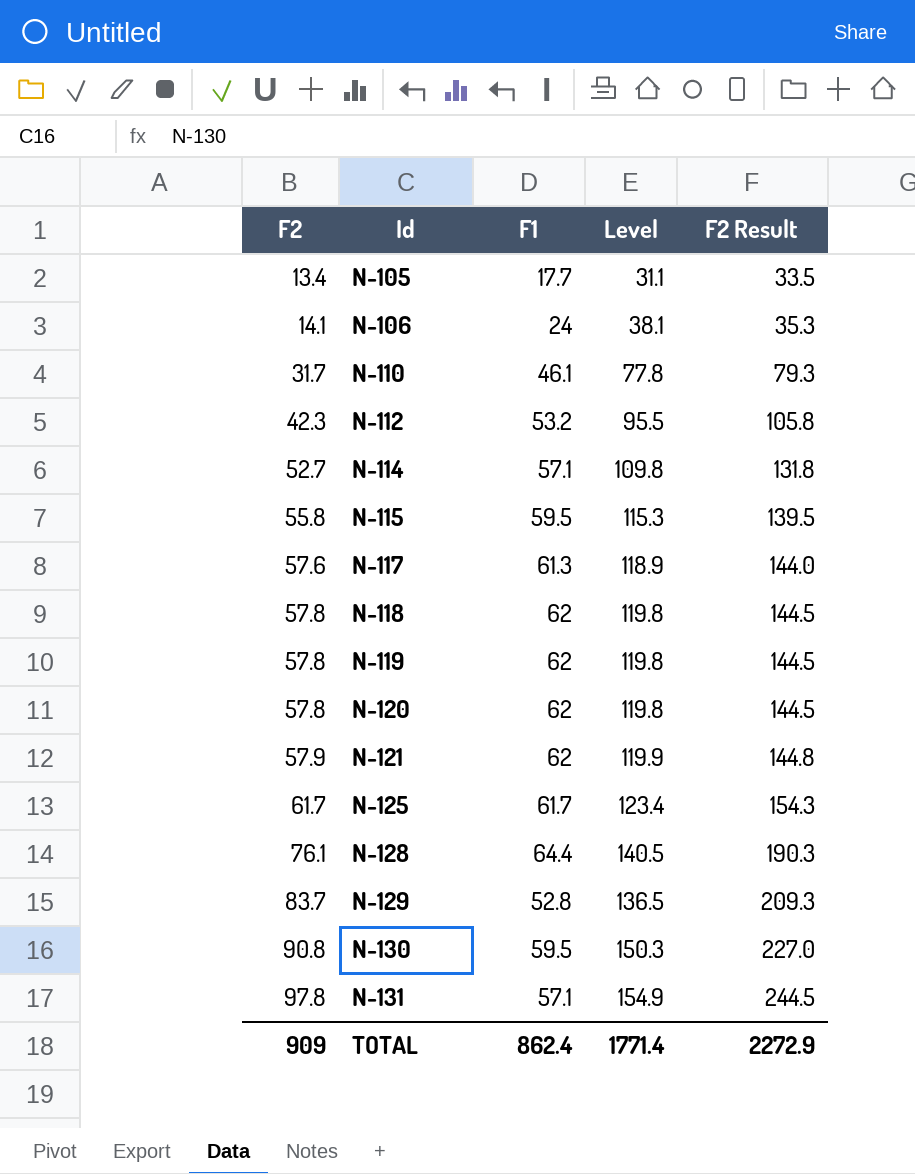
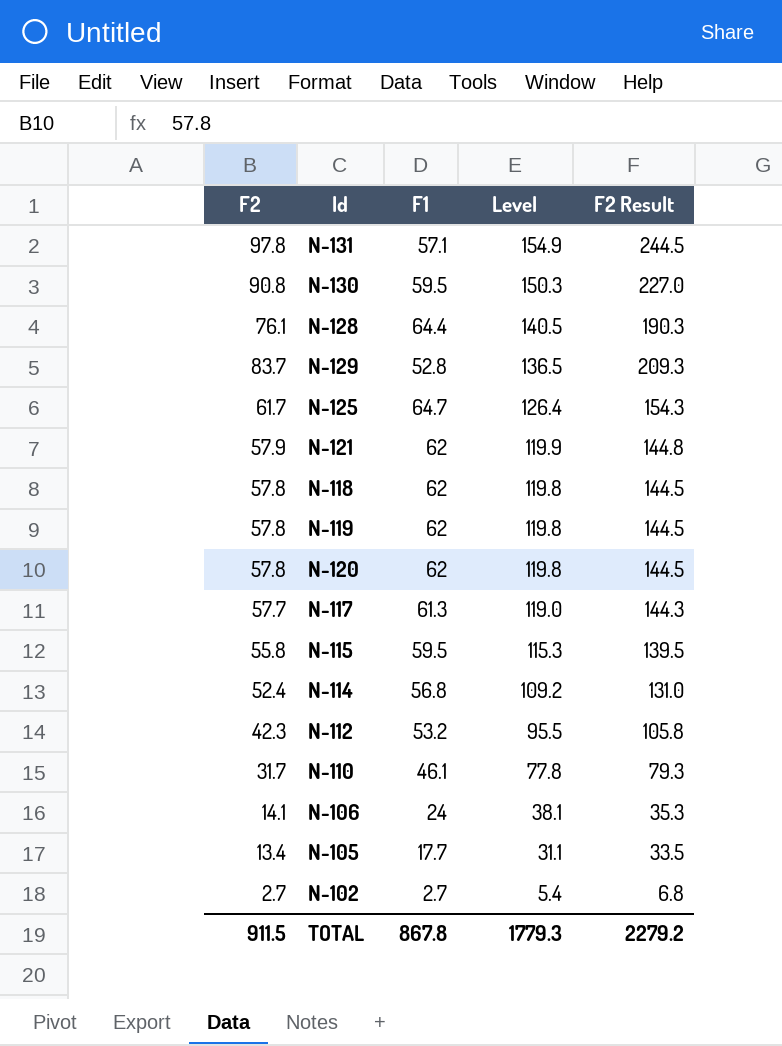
row order: F2 ascending -> Level descending
N-125 | F1: 61.7 -> 64.7
N-125 | Level: 123.4 -> 126.4
N-117 | F2: 57.6 -> 57.7
N-117 | Level: 118.9 -> 119.0
N-117 | F2 Result: 144.0 -> 144.3
N-114 | F2: 52.7 -> 52.4
N-114 | F1: 57.1 -> 56.8
N-114 | Level: 109.8 -> 109.2
N-114 | F2 Result: 131.8 -> 131.0
row N-102: none -> 2.7 | 2.7 | 5.4 | 6.8
TOTAL | F2: 909 -> 911.5
TOTAL | F1: 862.4 -> 867.8
TOTAL | Level: 1771.4 -> 1779.3
TOTAL | F2 Result: 2272.9 -> 2279.2

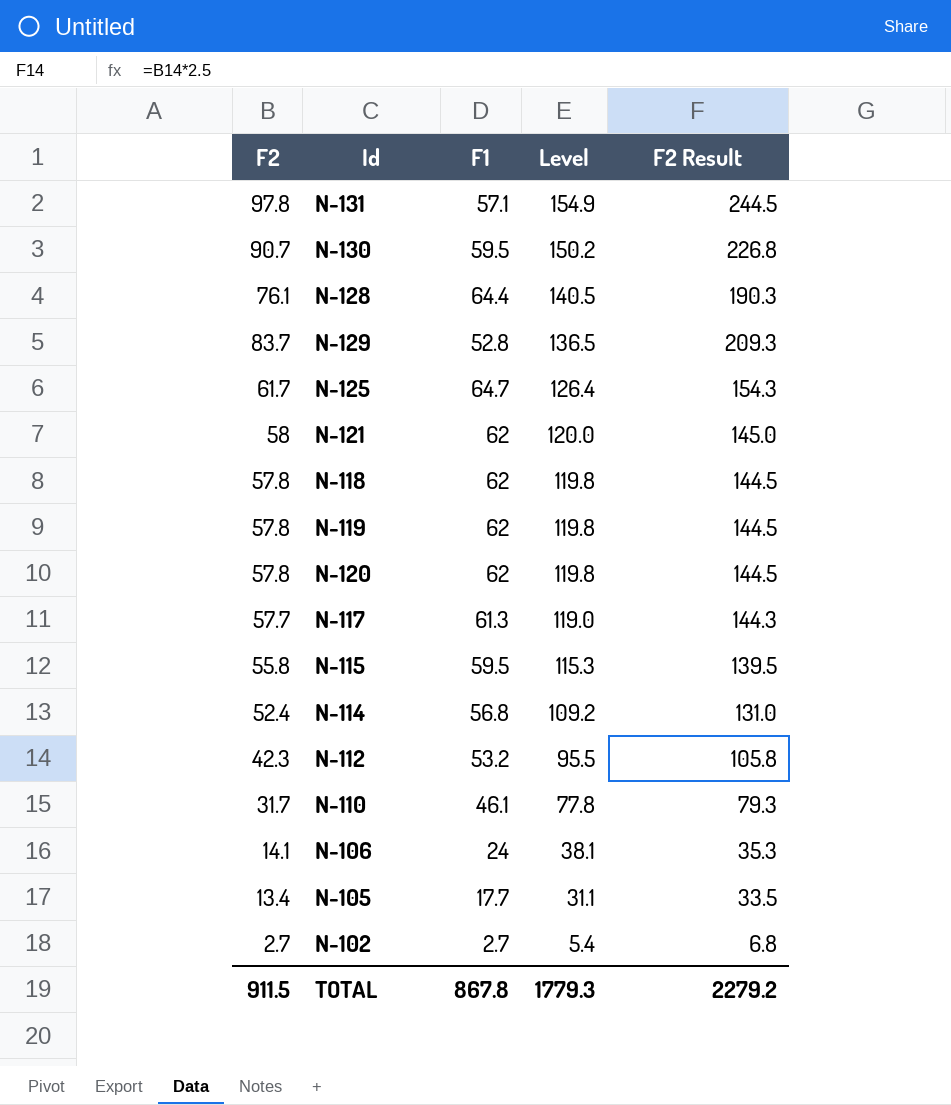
N-130 | F2: 90.8 -> 90.7
N-130 | Level: 150.3 -> 150.2
N-130 | F2 Result: 227.0 -> 226.8
N-121 | F2: 57.9 -> 58
N-121 | Level: 119.9 -> 120.0
N-121 | F2 Result: 144.8 -> 145.0

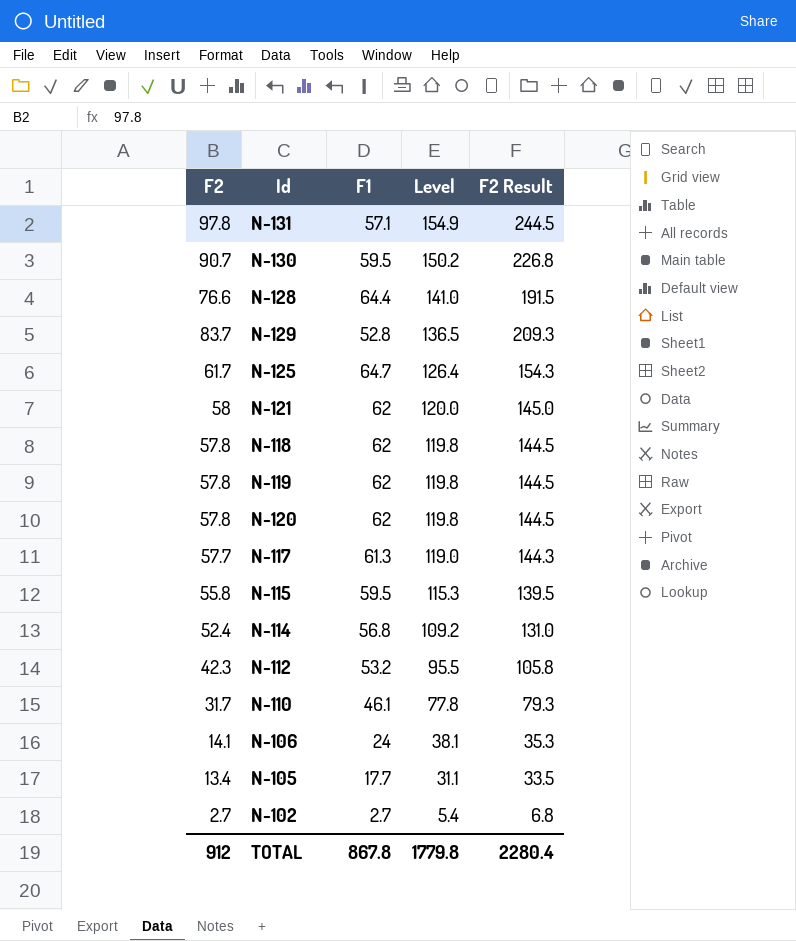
N-128 | F2: 76.1 -> 76.6
N-128 | Level: 140.5 -> 141.0
N-128 | F2 Result: 190.3 -> 191.5
TOTAL | F2: 911.5 -> 912
TOTAL | Level: 1779.3 -> 1779.8
TOTAL | F2 Result: 2279.2 -> 2280.4

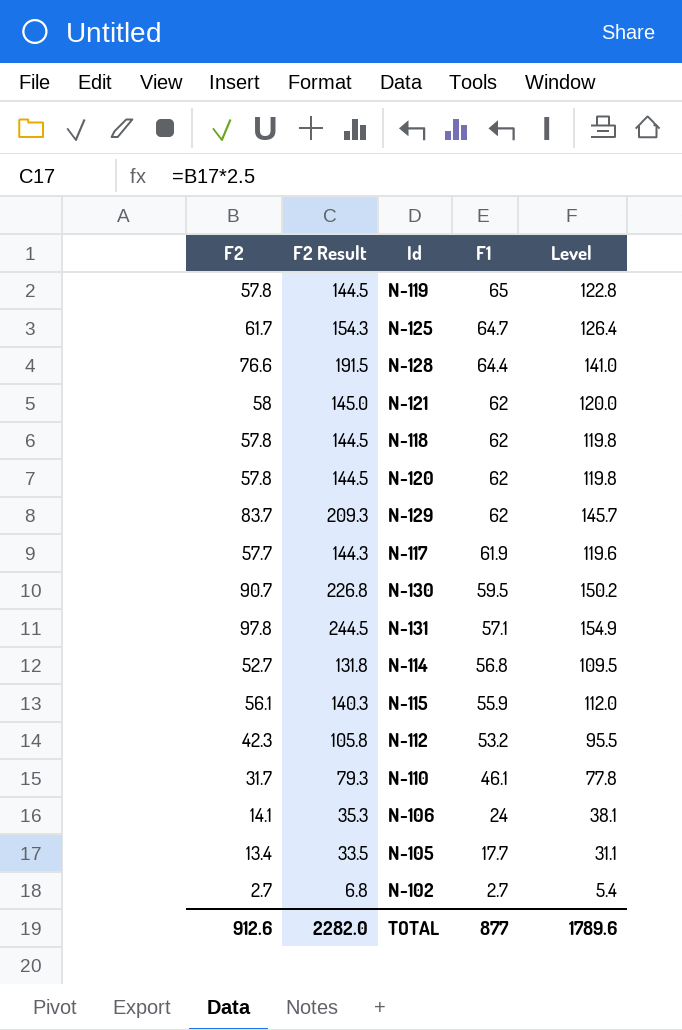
row order: Level descending -> F1 descending
column F2 Result | position: 5 -> 2
N-119 | F1: 62 -> 65
N-119 | Level: 119.8 -> 122.8
N-129 | F1: 52.8 -> 62
N-129 | Level: 136.5 -> 145.7
N-117 | F1: 61.3 -> 61.9
N-117 | Level: 119.0 -> 119.6
N-114 | F2: 52.4 -> 52.7
N-114 | F2 Result: 131.0 -> 131.8
N-114 | Level: 109.2 -> 109.5
N-115 | F2: 55.8 -> 56.1
N-115 | F2 Result: 139.5 -> 140.3
N-115 | F1: 59.5 -> 55.9
N-115 | Level: 115.3 -> 112.0
TOTAL | F2: 912 -> 912.6
TOTAL | F2 Result: 2280.4 -> 2282.0
TOTAL | F1: 867.8 -> 877
TOTAL | Level: 1779.8 -> 1789.6

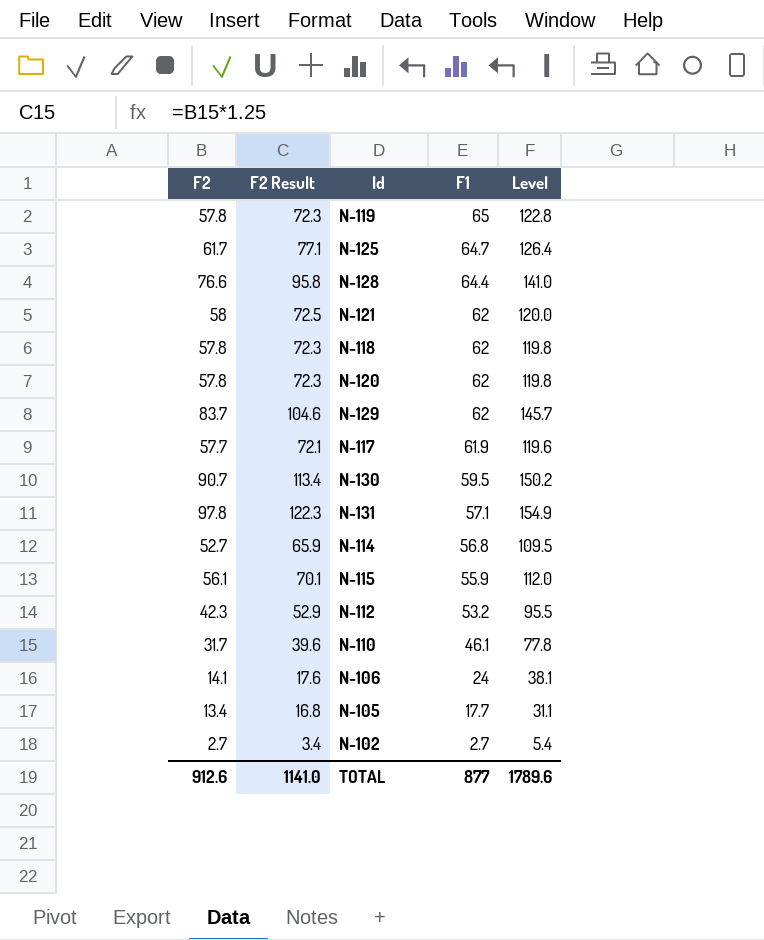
column F2 Result | formula: [F2] * 2.5 -> [F2] * 1.25
TOTAL | F2 Result: 2282.0 -> 1141.0

